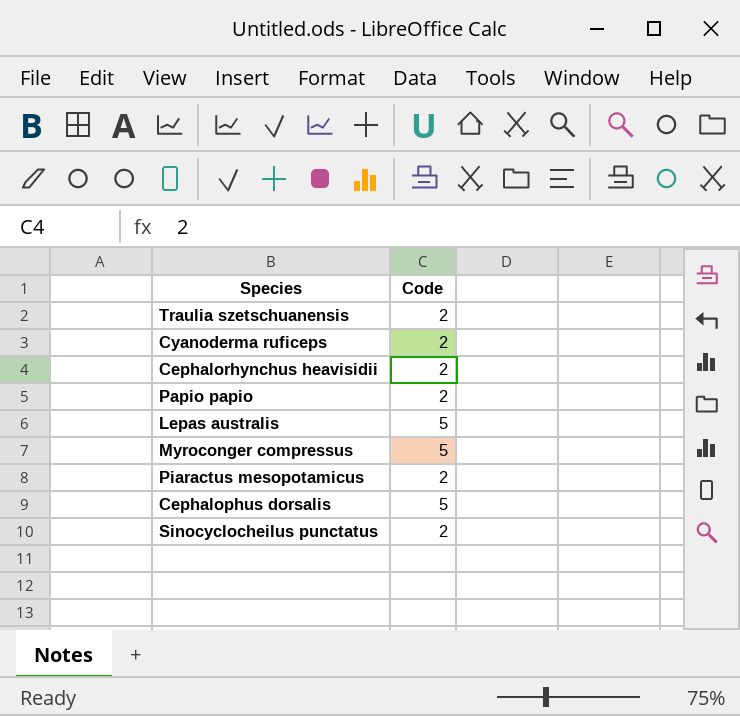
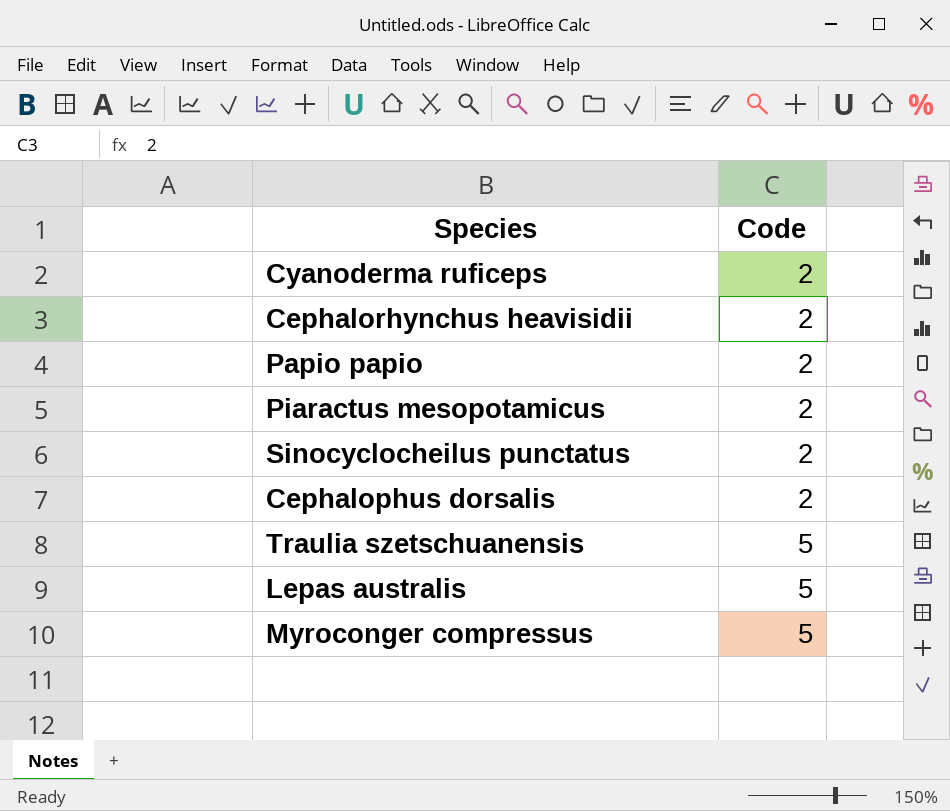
row order: none -> Code ascending
Cephalophus dorsalis | Code: 5 -> 2
Traulia szetschuanensis | Code: 2 -> 5

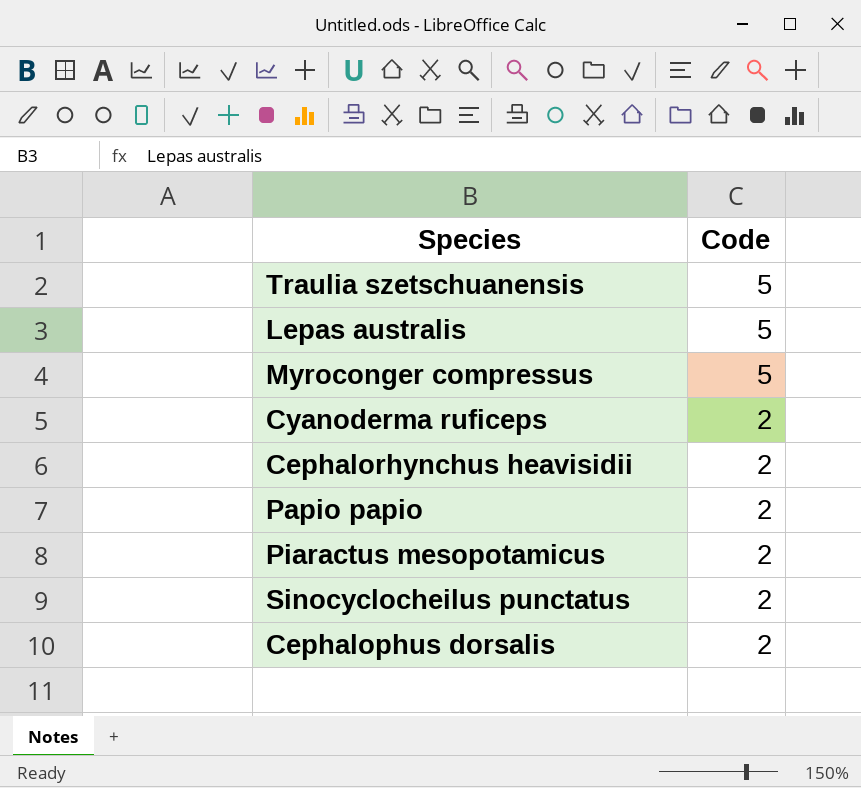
row order: Code ascending -> Code descending

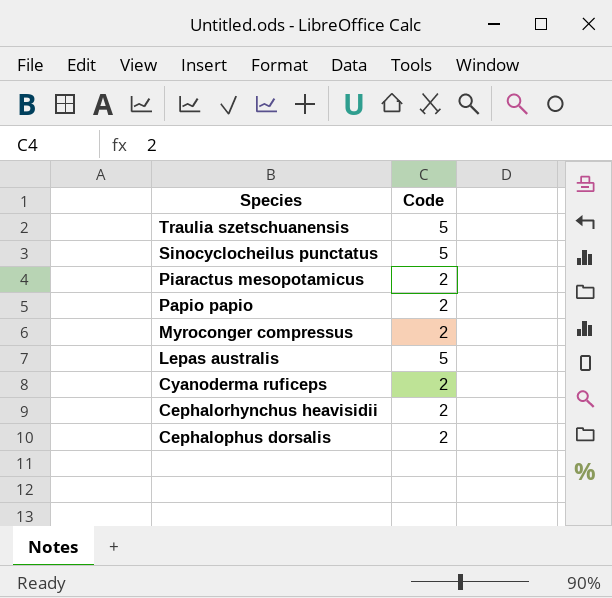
row order: Code descending -> Species descending
Sinocyclocheilus punctatus | Code: 2 -> 5
Myroconger compressus | Code: 5 -> 2

